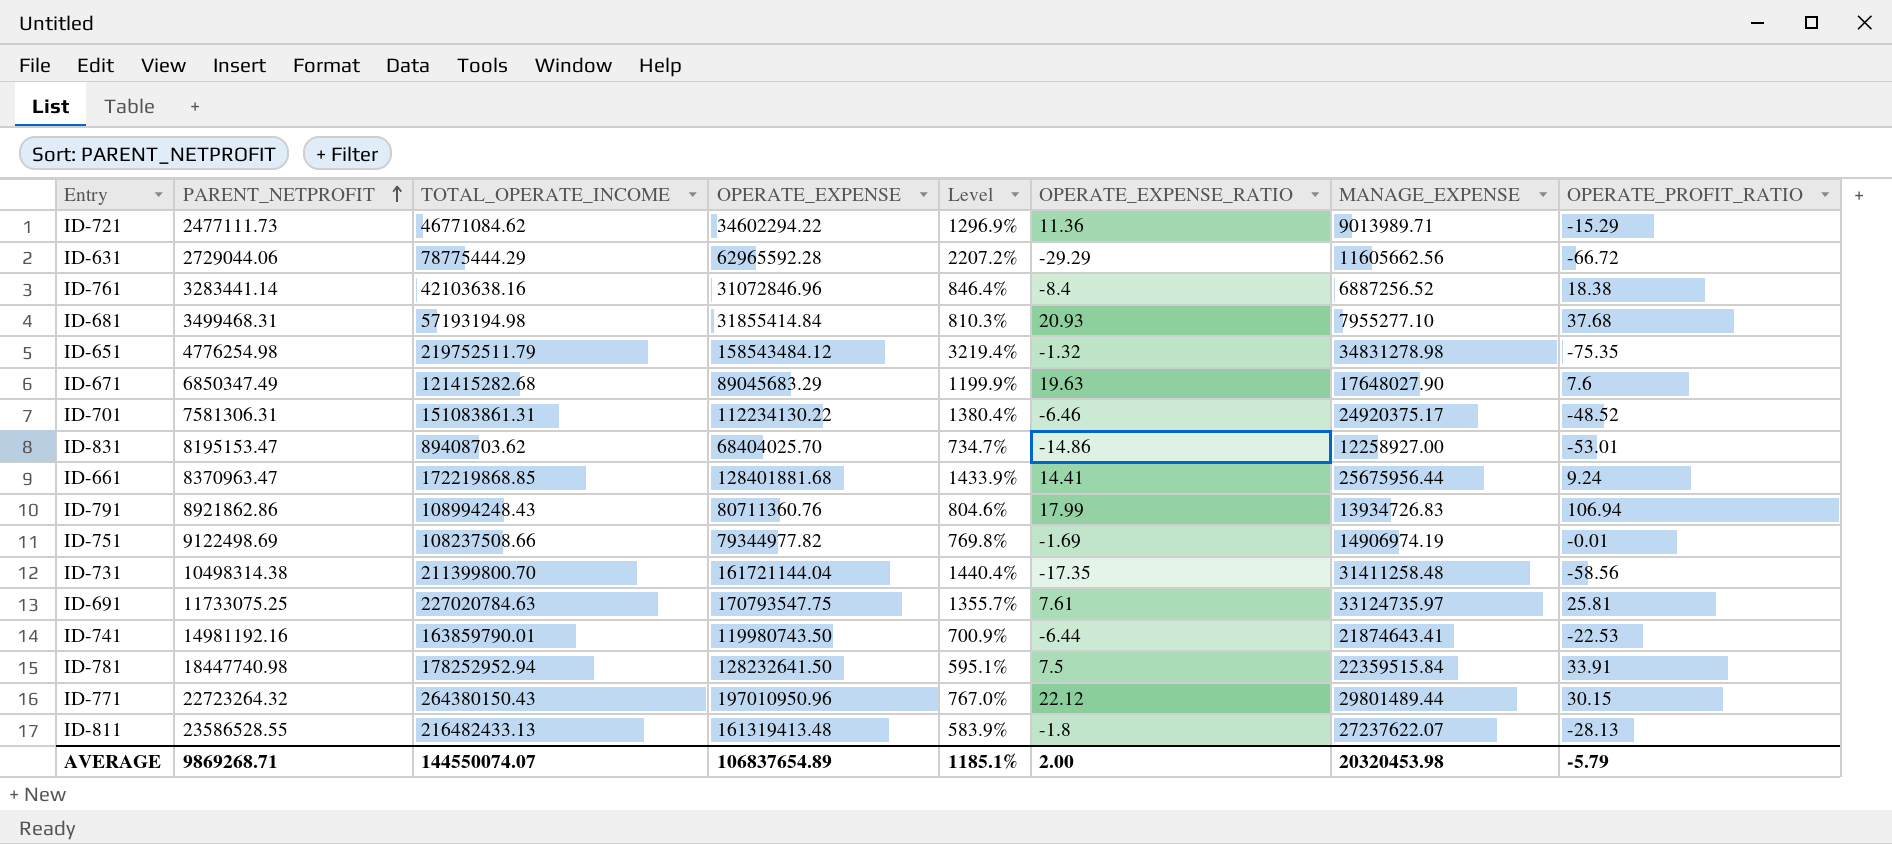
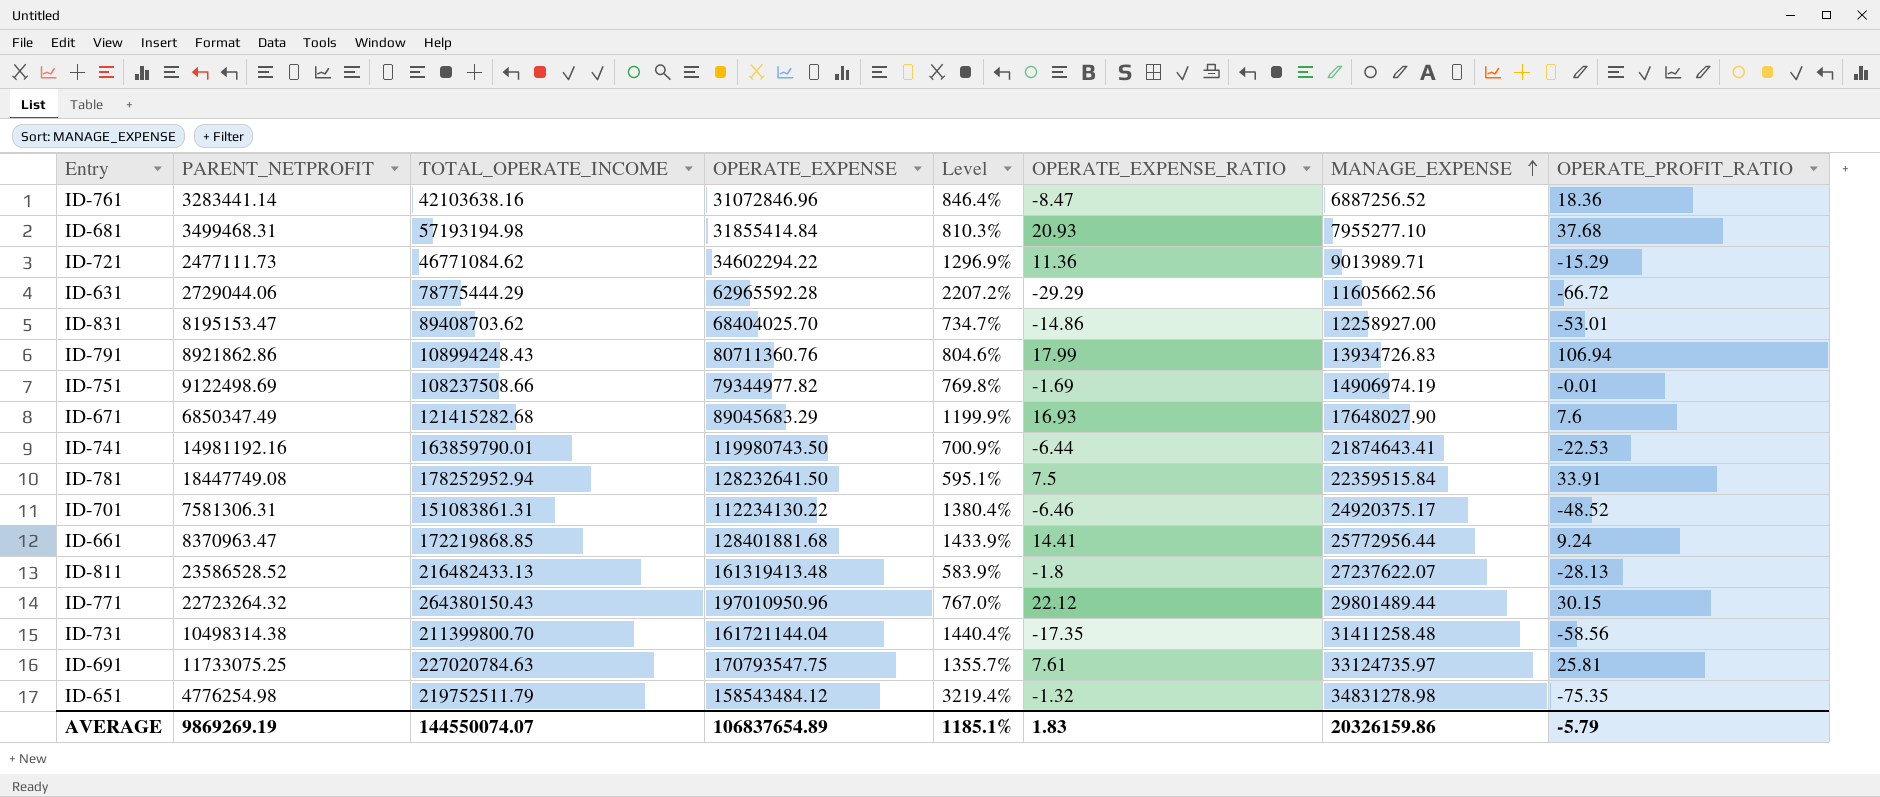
row order: PARENT_NETPROFIT ascending -> MANAGE_EXPENSE ascending
ID-761 | OPERATE_EXPENSE_RATIO: -8.4 -> -8.47
ID-761 | OPERATE_PROFIT_RATIO: 18.38 -> 18.36
ID-671 | OPERATE_EXPENSE_RATIO: 19.63 -> 16.93
ID-781 | PARENT_NETPROFIT: 18447740.98 -> 18447749.08
ID-661 | MANAGE_EXPENSE: 25675956.44 -> 25772956.44
ID-811 | PARENT_NETPROFIT: 23586528.55 -> 23586528.52
AVERAGE | PARENT_NETPROFIT: 9869268.71 -> 9869269.19
AVERAGE | OPERATE_EXPENSE_RATIO: 2.00 -> 1.83
AVERAGE | MANAGE_EXPENSE: 20320453.98 -> 20326159.86

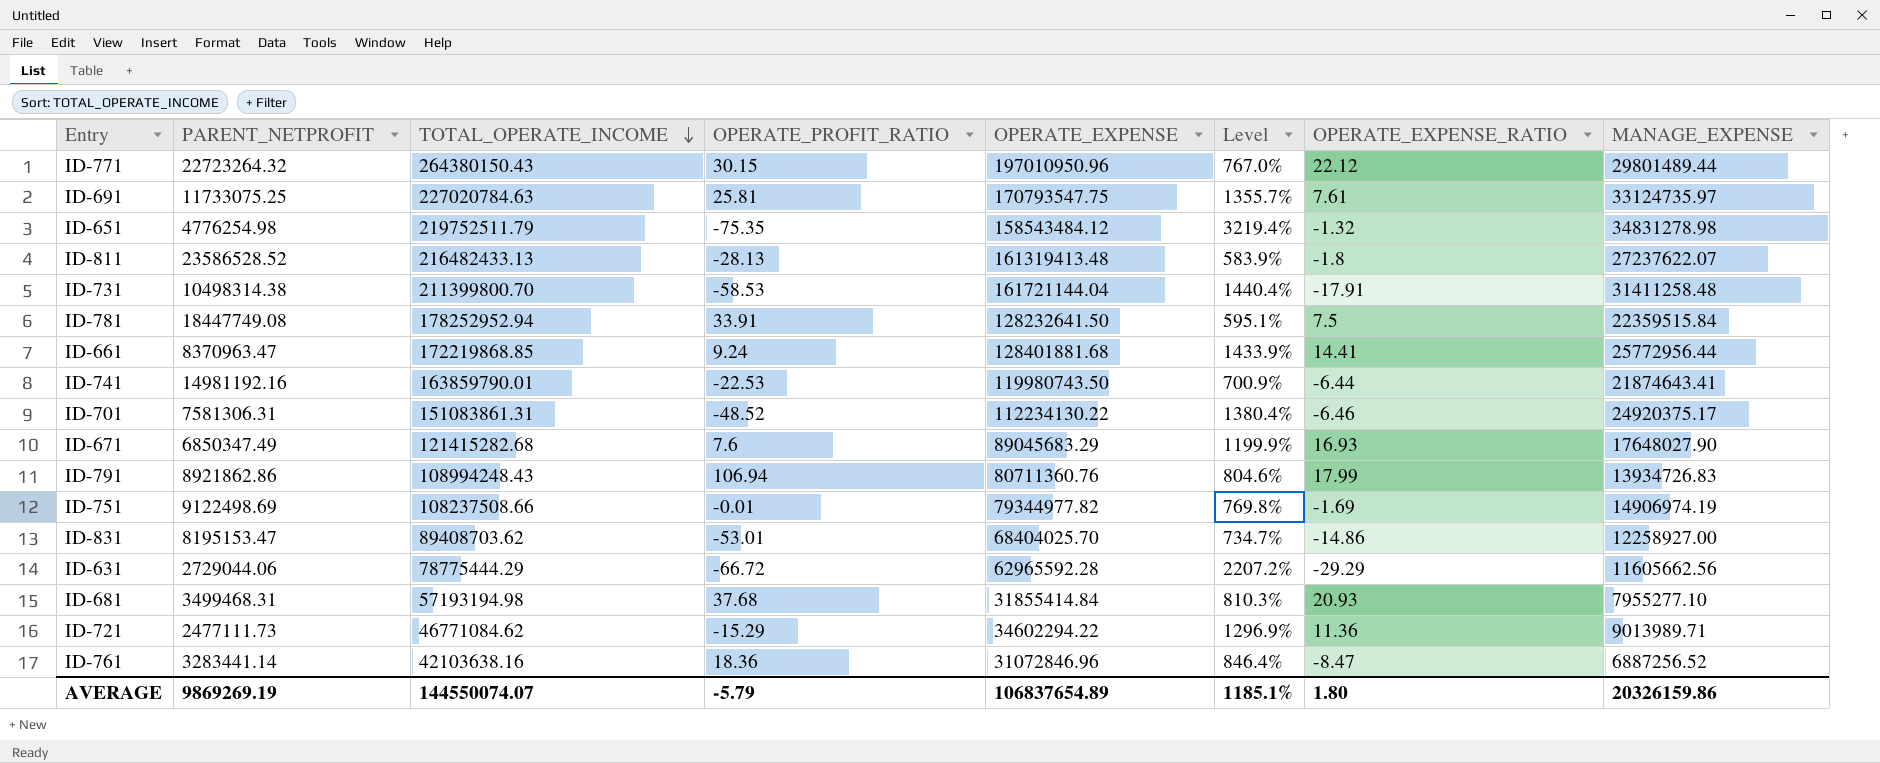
row order: MANAGE_EXPENSE ascending -> TOTAL_OPERATE_INCOME descending
column OPERATE_PROFIT_RATIO | position: 8 -> 4
ID-731 | OPERATE_PROFIT_RATIO: -58.56 -> -58.53
ID-731 | OPERATE_EXPENSE_RATIO: -17.35 -> -17.91
AVERAGE | OPERATE_EXPENSE_RATIO: 1.83 -> 1.80

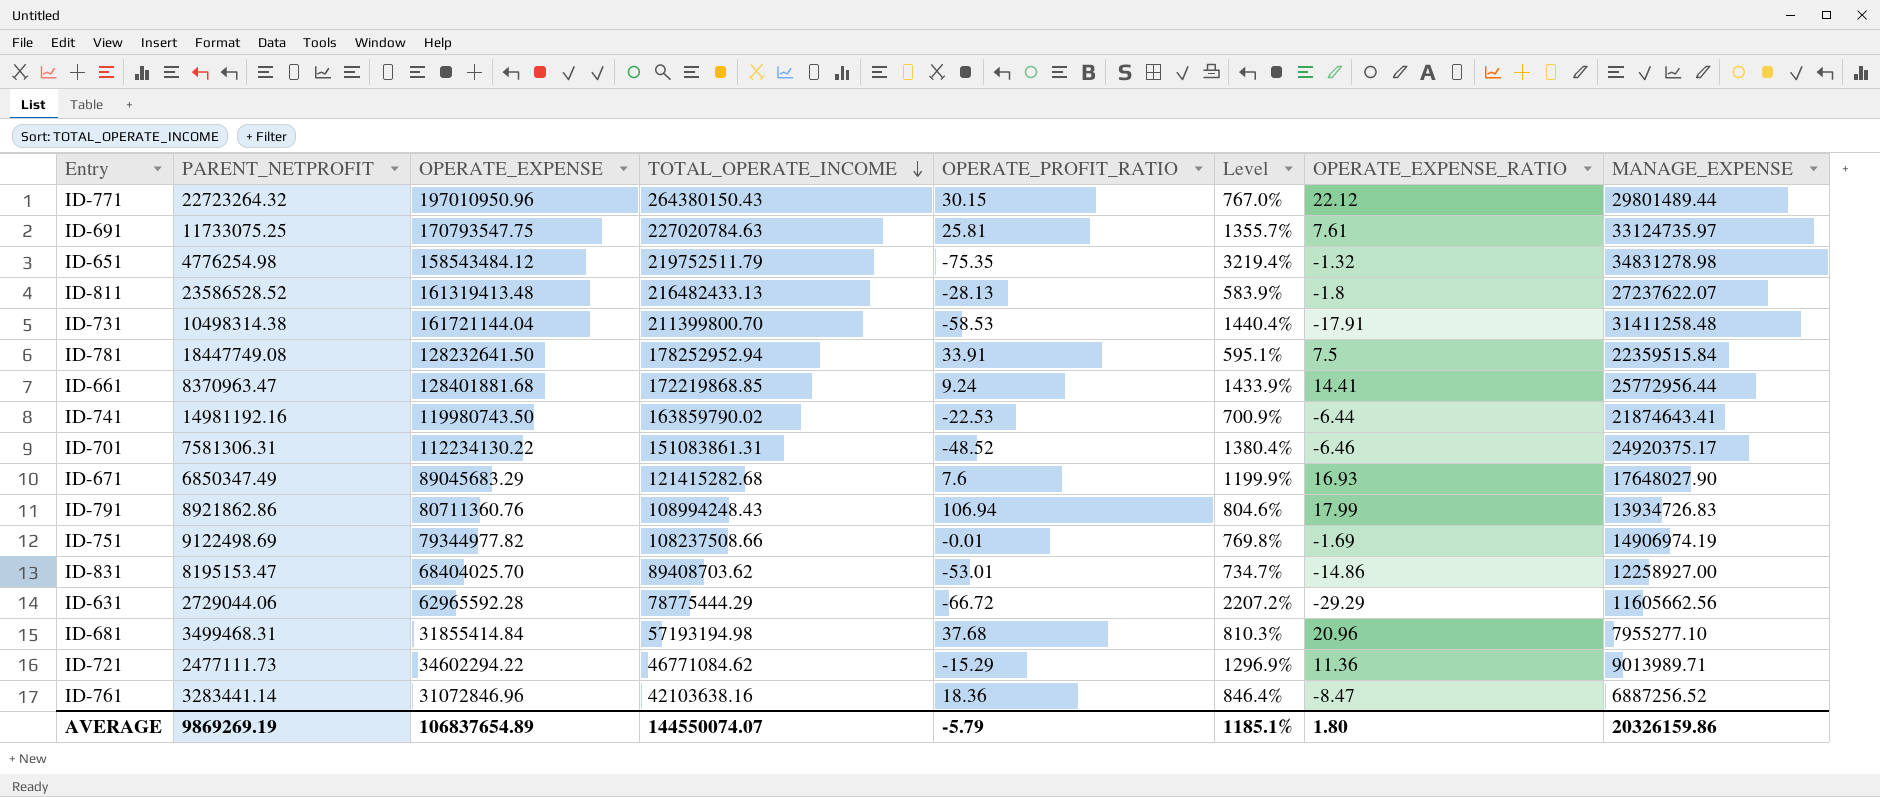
column OPERATE_EXPENSE | position: 5 -> 3
ID-741 | TOTAL_OPERATE_INCOME: 163859790.01 -> 163859790.02
ID-681 | OPERATE_EXPENSE_RATIO: 20.93 -> 20.96

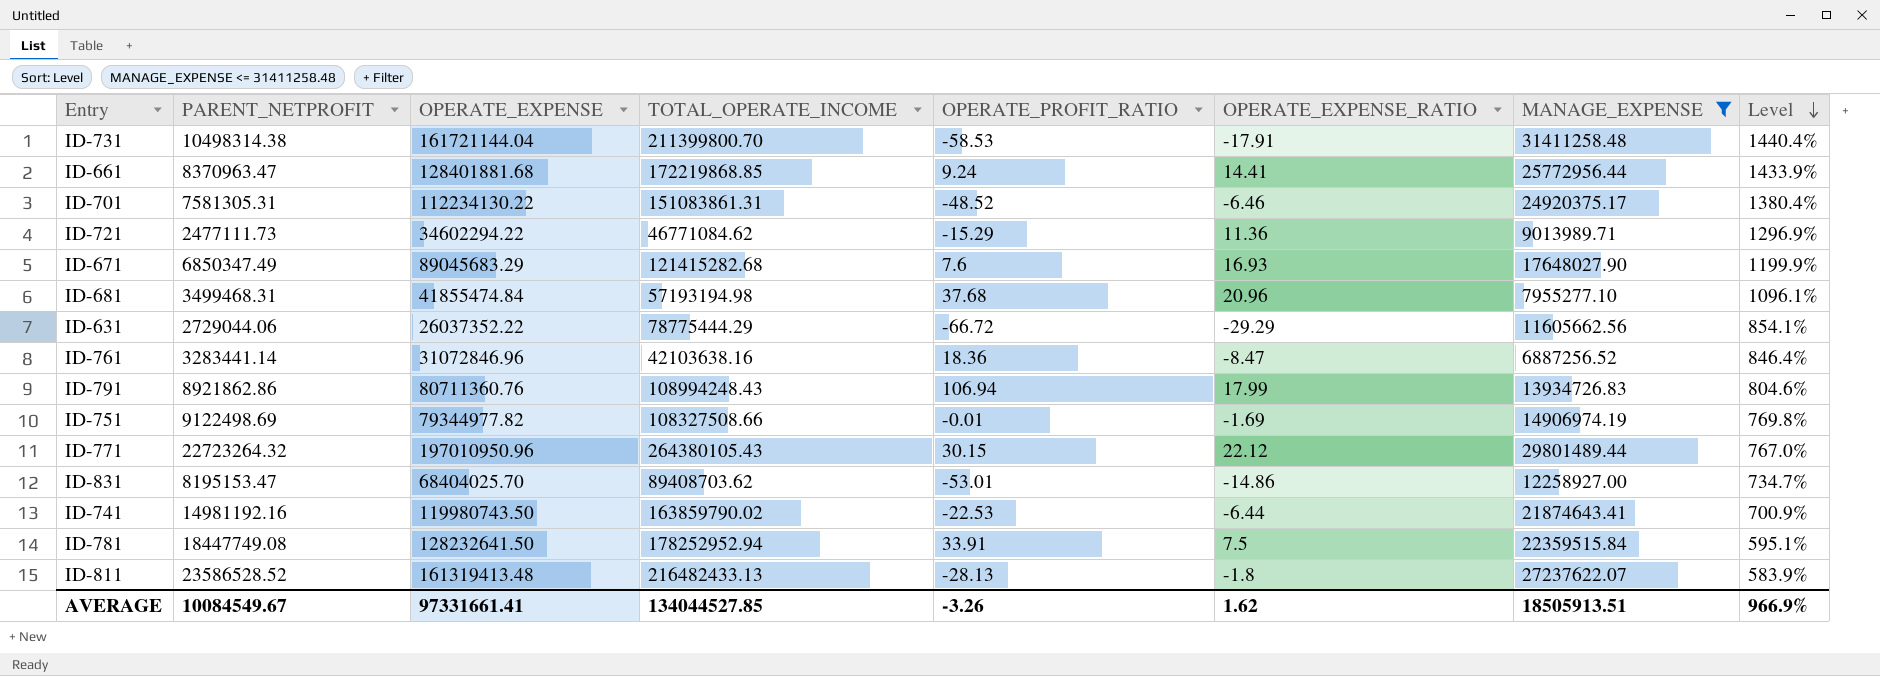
filter: none -> MANAGE_EXPENSE <= 31411258.48
row order: TOTAL_OPERATE_INCOME descending -> Level descending
column Level | position: 6 -> 8
ID-701 | PARENT_NETPROFIT: 7581306.31 -> 7581305.31
ID-681 | OPERATE_EXPENSE: 31855414.84 -> 41855474.84
ID-681 | Level: 810.3% -> 1096.1%
ID-631 | OPERATE_EXPENSE: 62965592.28 -> 26037352.22
ID-631 | Level: 2207.2% -> 854.1%
ID-751 | TOTAL_OPERATE_INCOME: 108237508.66 -> 108327508.66
ID-771 | TOTAL_OPERATE_INCOME: 264380150.43 -> 264380105.43
AVERAGE | PARENT_NETPROFIT: 9869269.19 -> 10084549.67
AVERAGE | OPERATE_EXPENSE: 106837654.89 -> 97331661.41
AVERAGE | TOTAL_OPERATE_INCOME: 144550074.07 -> 134044527.85
AVERAGE | OPERATE_PROFIT_RATIO: -5.79 -> -3.26
AVERAGE | OPERATE_EXPENSE_RATIO: 1.80 -> 1.62
AVERAGE | MANAGE_EXPENSE: 20326159.86 -> 18505913.51
AVERAGE | Level: 1185.1% -> 966.9%

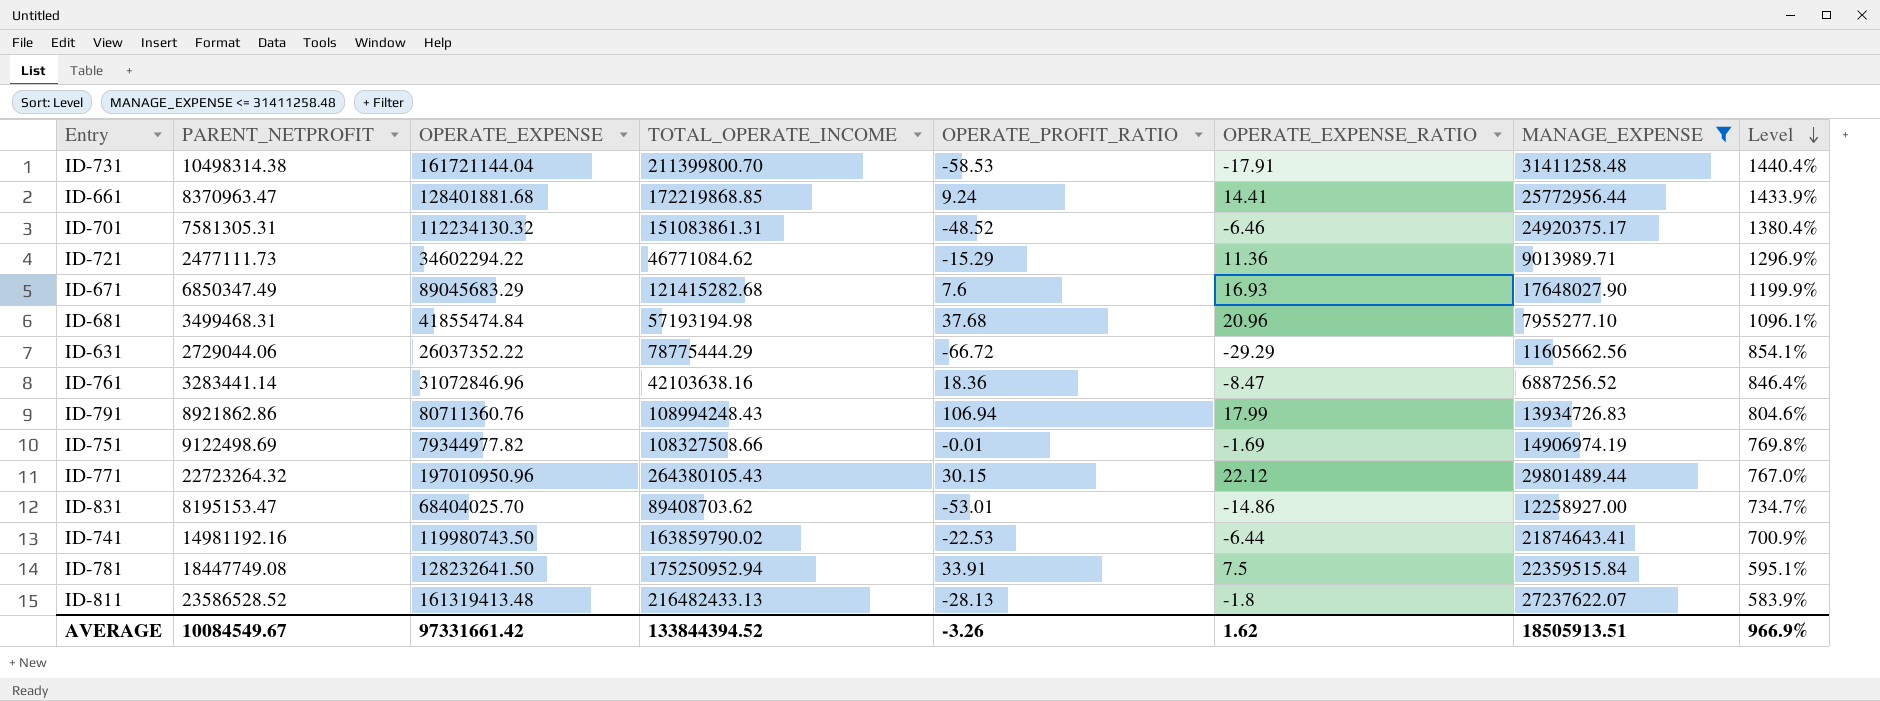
ID-701 | OPERATE_EXPENSE: 112234130.22 -> 112234130.32
ID-781 | TOTAL_OPERATE_INCOME: 178252952.94 -> 175250952.94
AVERAGE | OPERATE_EXPENSE: 97331661.41 -> 97331661.42
AVERAGE | TOTAL_OPERATE_INCOME: 134044527.85 -> 133844394.52

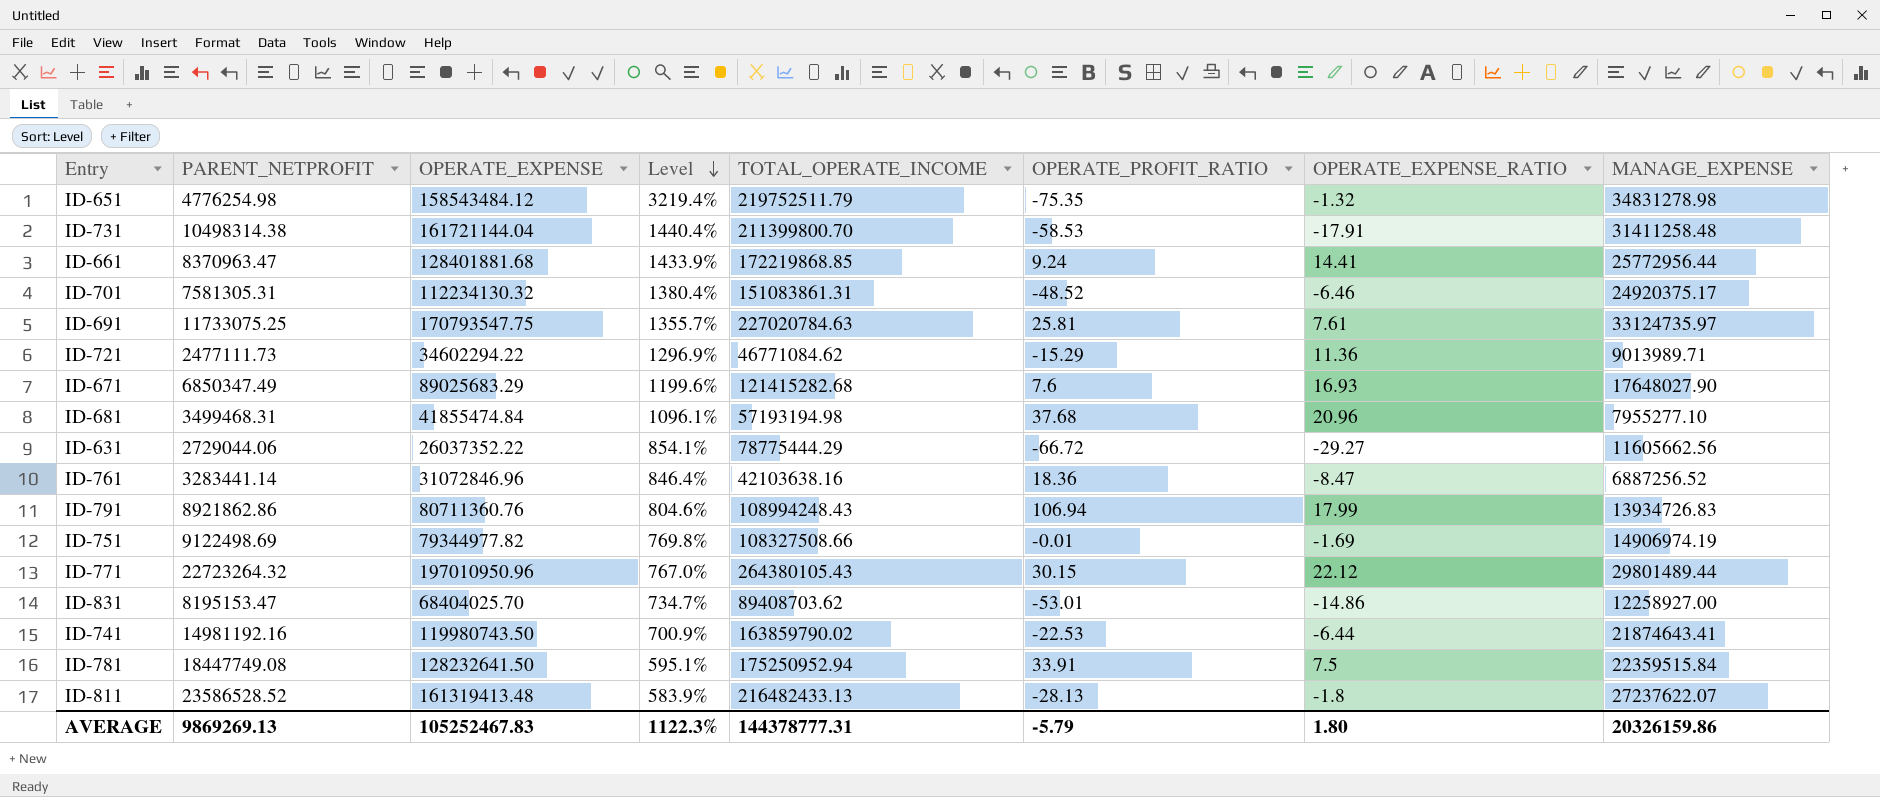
filter: MANAGE_EXPENSE <= 31411258.48 -> none
column Level | position: 8 -> 4
ID-671 | OPERATE_EXPENSE: 89045683.29 -> 89025683.29
ID-671 | Level: 1199.9% -> 1199.6%
ID-631 | OPERATE_EXPENSE_RATIO: -29.29 -> -29.27
AVERAGE | PARENT_NETPROFIT: 10084549.67 -> 9869269.13
AVERAGE | OPERATE_EXPENSE: 97331661.42 -> 105252467.83
AVERAGE | Level: 966.9% -> 1122.3%
AVERAGE | TOTAL_OPERATE_INCOME: 133844394.52 -> 144378777.31
AVERAGE | OPERATE_PROFIT_RATIO: -3.26 -> -5.79
AVERAGE | OPERATE_EXPENSE_RATIO: 1.62 -> 1.80
AVERAGE | MANAGE_EXPENSE: 18505913.51 -> 20326159.86

